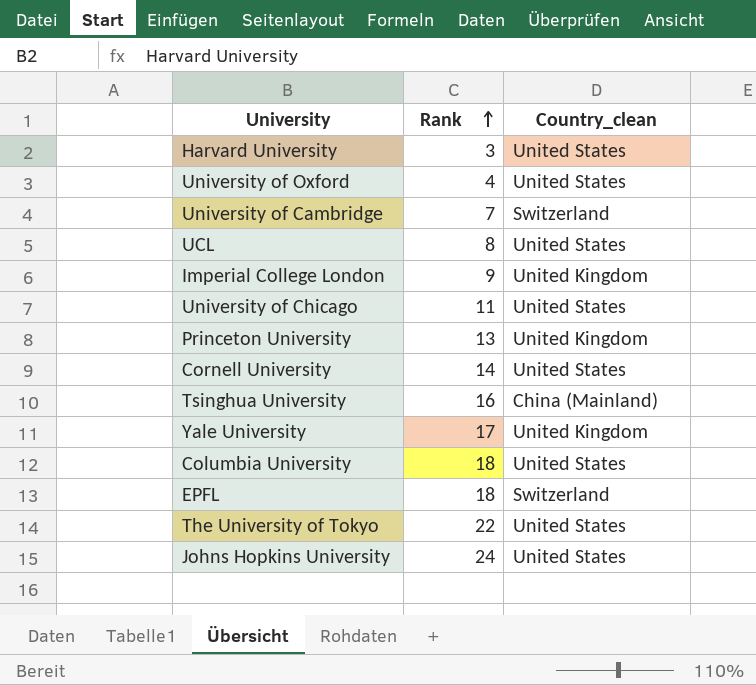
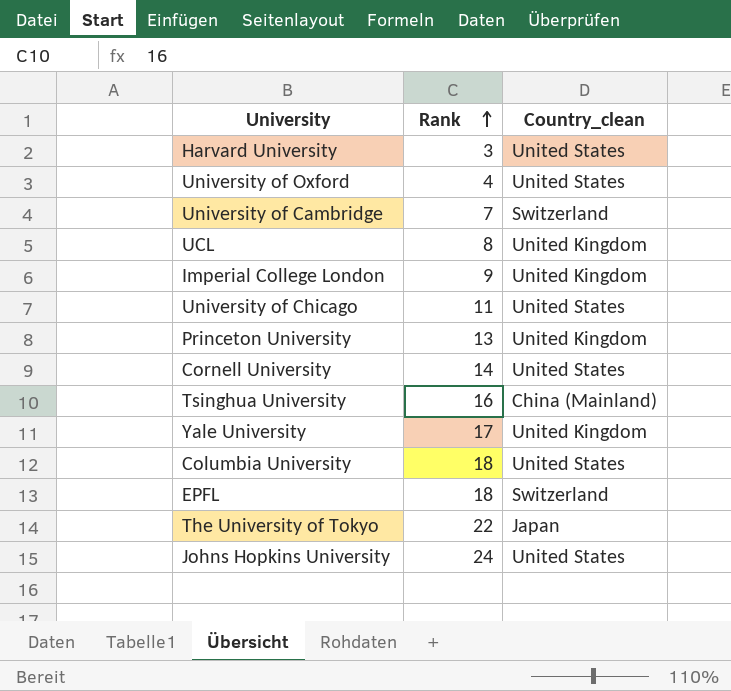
UCL | Country_clean: United States -> United Kingdom
The University of Tokyo | Country_clean: United States -> Japan

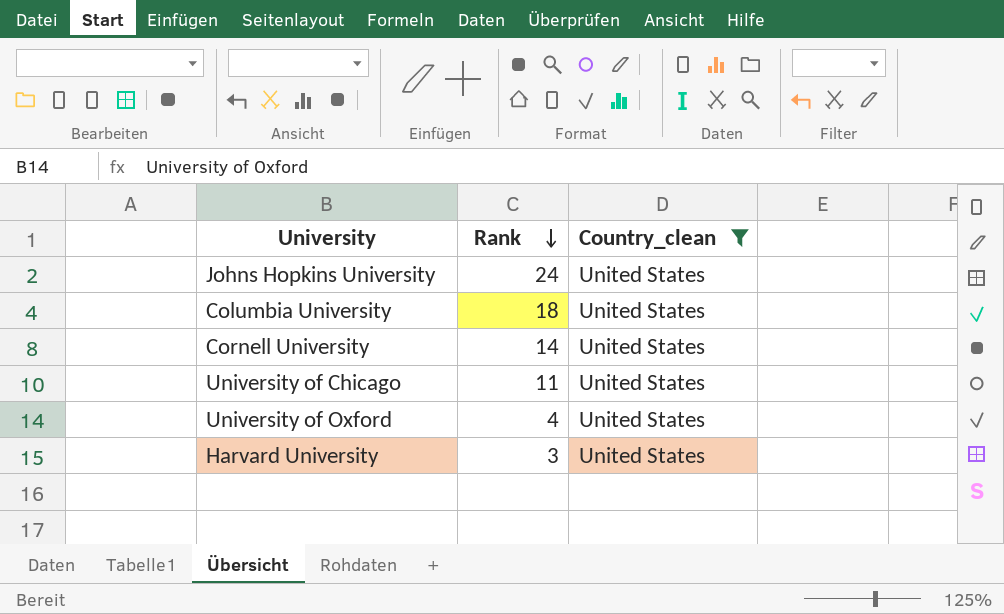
filter: none -> Country_clean = United States
row order: Rank ascending -> Rank descending

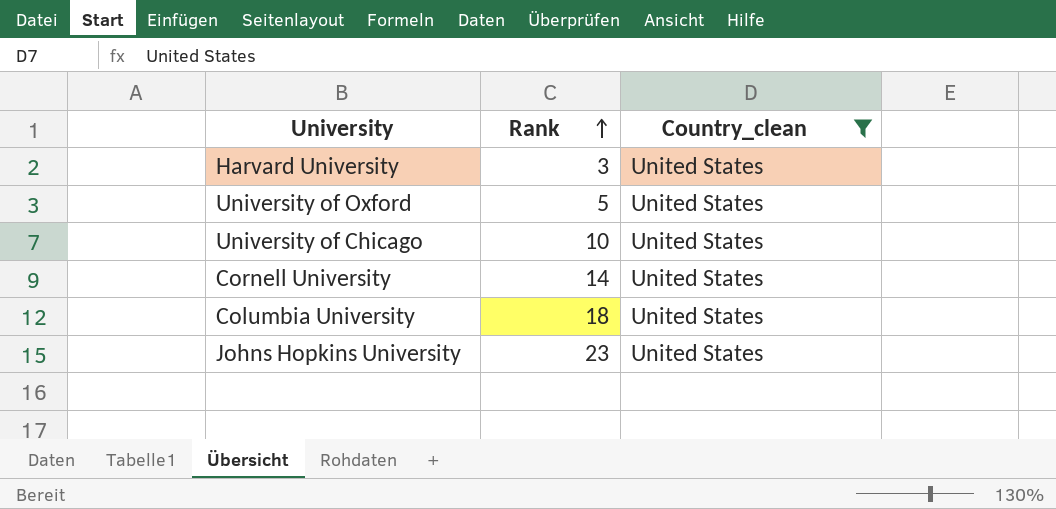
row order: Rank descending -> Rank ascending
University of Oxford | Rank: 4 -> 5
University of Chicago | Rank: 11 -> 10
Johns Hopkins University | Rank: 24 -> 23

